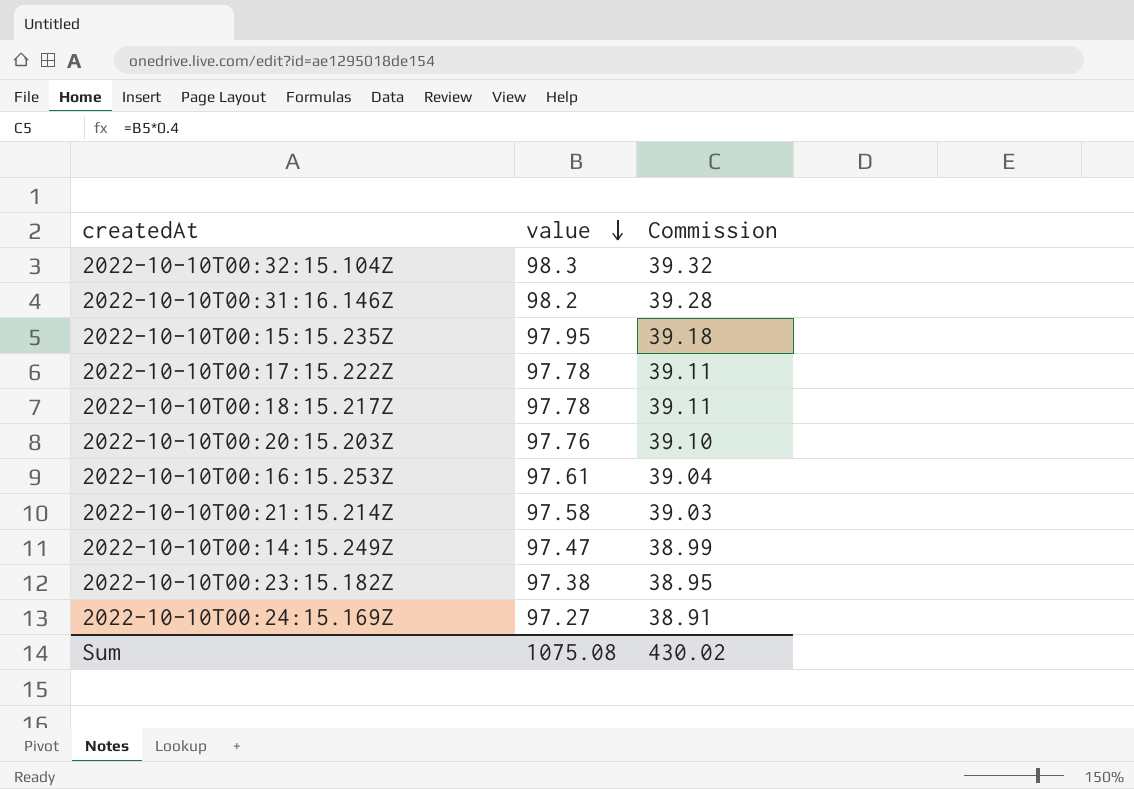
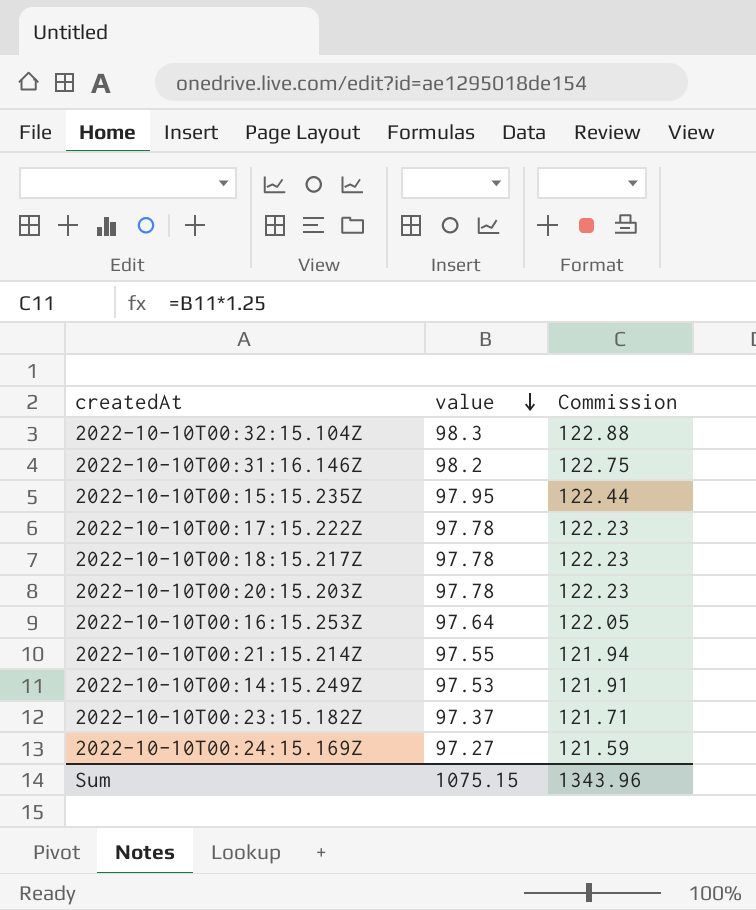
column Commission | formula: [value] * 0.4 -> [value] * 1.25
2022-10-10T00:20:15.203Z | value: 97.76 -> 97.78
2022-10-10T00:16:15.253Z | value: 97.61 -> 97.64
2022-10-10T00:21:15.214Z | value: 97.58 -> 97.55
2022-10-10T00:14:15.249Z | value: 97.47 -> 97.53
2022-10-10T00:23:15.182Z | value: 97.38 -> 97.37
Sum | value: 1075.08 -> 1075.15
Sum | Commission: 430.02 -> 1343.96

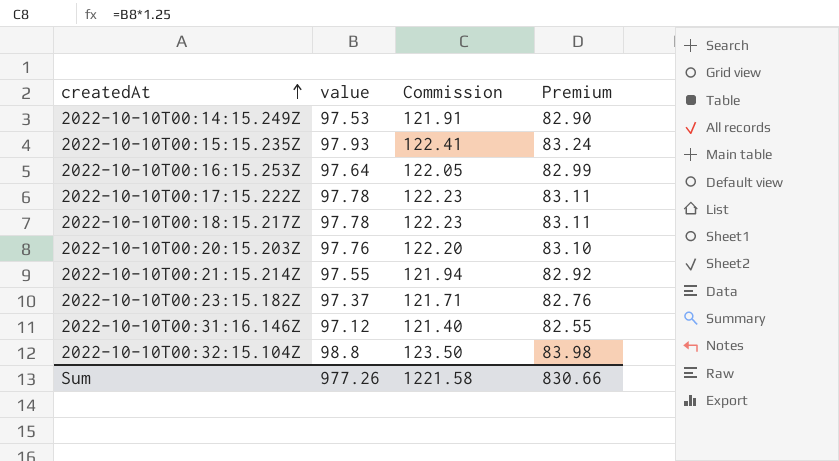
row order: value descending -> createdAt ascending
column Premium | formula: none -> [value] * 0.85
row 2022-10-10T00:24:15.169Z: 97.27 | 121.59 -> none
2022-10-10T00:15:15.235Z | value: 97.95 -> 97.93
2022-10-10T00:15:15.235Z | Commission: 122.44 -> 122.41
2022-10-10T00:20:15.203Z | value: 97.78 -> 97.76
2022-10-10T00:20:15.203Z | Commission: 122.23 -> 122.20
2022-10-10T00:31:16.146Z | value: 98.2 -> 97.12
2022-10-10T00:31:16.146Z | Commission: 122.75 -> 121.40
2022-10-10T00:32:15.104Z | value: 98.3 -> 98.8
2022-10-10T00:32:15.104Z | Commission: 122.88 -> 123.50
Sum | value: 1075.15 -> 977.26
Sum | Commission: 1343.96 -> 1221.58

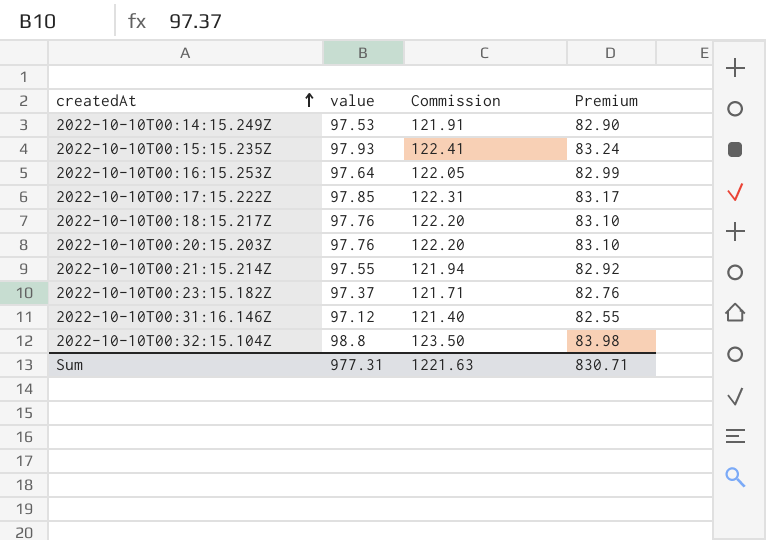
2022-10-10T00:17:15.222Z | value: 97.78 -> 97.85
2022-10-10T00:17:15.222Z | Commission: 122.23 -> 122.31
2022-10-10T00:17:15.222Z | Premium: 83.11 -> 83.17
2022-10-10T00:18:15.217Z | value: 97.78 -> 97.76
2022-10-10T00:18:15.217Z | Commission: 122.23 -> 122.20
2022-10-10T00:18:15.217Z | Premium: 83.11 -> 83.10
Sum | value: 977.26 -> 977.31
Sum | Commission: 1221.58 -> 1221.63
Sum | Premium: 830.66 -> 830.71

